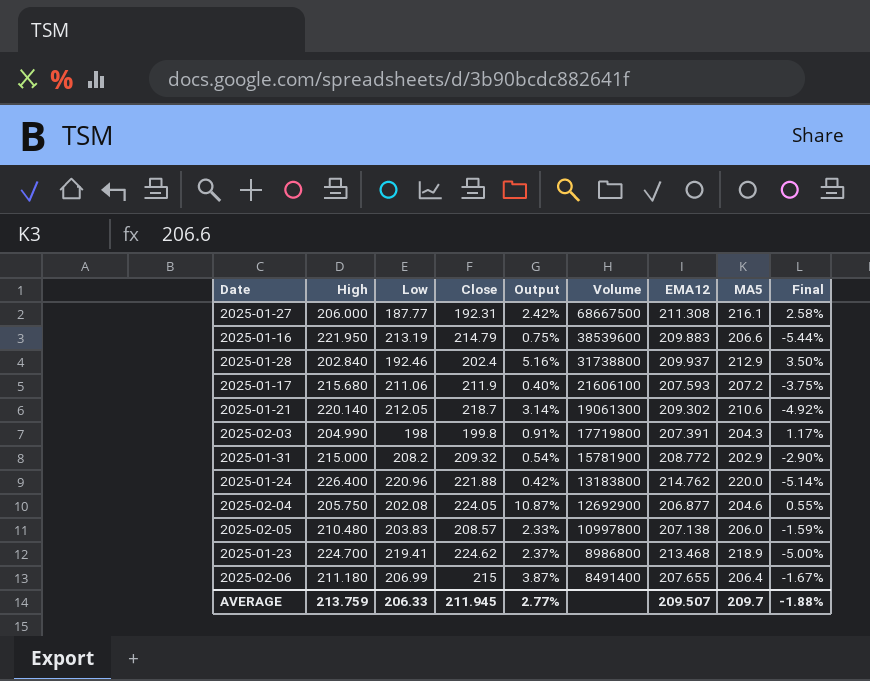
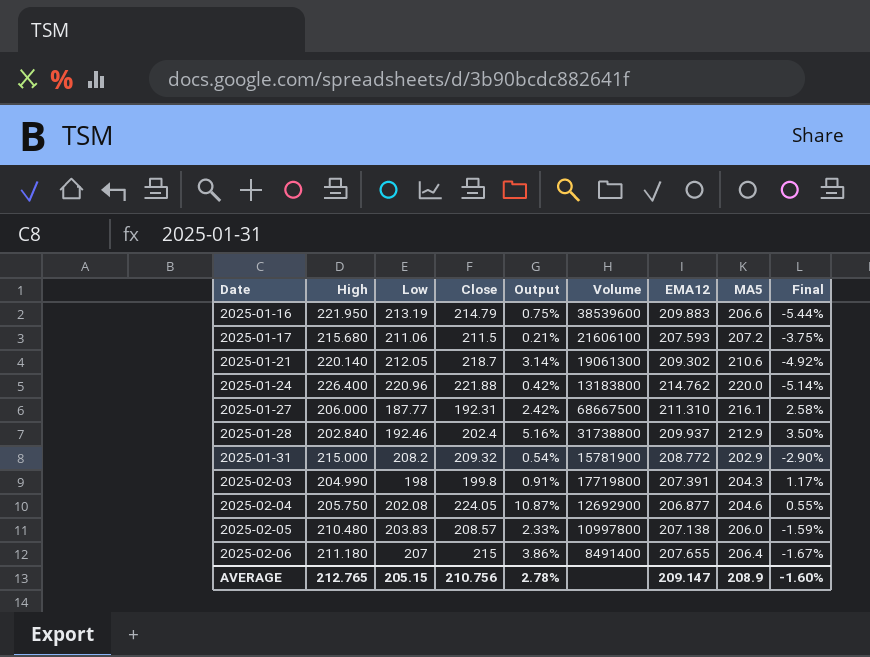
row order: Volume descending -> Date ascending
row 2025-01-23: 224.700 | 219.41 | 224.62 | 2.37% | 8986800 | 213.468 | 218.9 | -5.00% -> none
2025-01-17 | Close: 211.9 -> 211.5
2025-01-17 | Output: 0.40% -> 0.21%
2025-01-27 | EMA12: 211.308 -> 211.310
2025-02-06 | Low: 206.99 -> 207
2025-02-06 | Output: 3.87% -> 3.86%
AVERAGE | High: 213.759 -> 212.765
AVERAGE | Low: 206.33 -> 205.15
AVERAGE | Close: 211.945 -> 210.756
AVERAGE | Output: 2.77% -> 2.78%
AVERAGE | EMA12: 209.507 -> 209.147
AVERAGE | MA5: 209.7 -> 208.9
AVERAGE | Final: -1.88% -> -1.60%

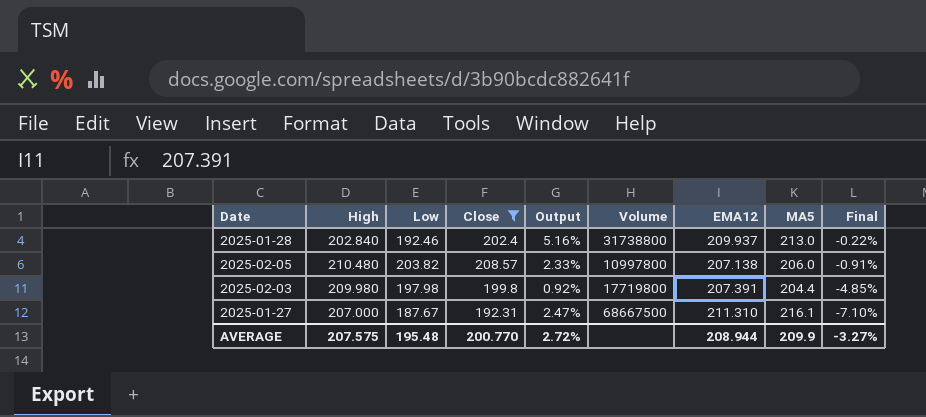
filter: none -> Close <= 208.57
row order: Date ascending -> Final descending
column Final | formula: ([EMA12] - [High]) / [High] -> ([Close] - [High]) / [High]
2025-01-28 | MA5: 212.9 -> 213.0
2025-02-05 | Low: 203.83 -> 203.82
2025-02-03 | High: 204.990 -> 209.980
2025-02-03 | Low: 198 -> 197.98
2025-02-03 | Output: 0.91% -> 0.92%
2025-02-03 | MA5: 204.3 -> 204.4
2025-01-27 | High: 206.000 -> 207.000
2025-01-27 | Low: 187.77 -> 187.67
2025-01-27 | Output: 2.42% -> 2.47%
AVERAGE | High: 212.765 -> 207.575
AVERAGE | Low: 205.15 -> 195.48
AVERAGE | Close: 210.756 -> 200.770
AVERAGE | Output: 2.78% -> 2.72%
AVERAGE | EMA12: 209.147 -> 208.944
AVERAGE | MA5: 208.9 -> 209.9
AVERAGE | Final: -1.60% -> -3.27%

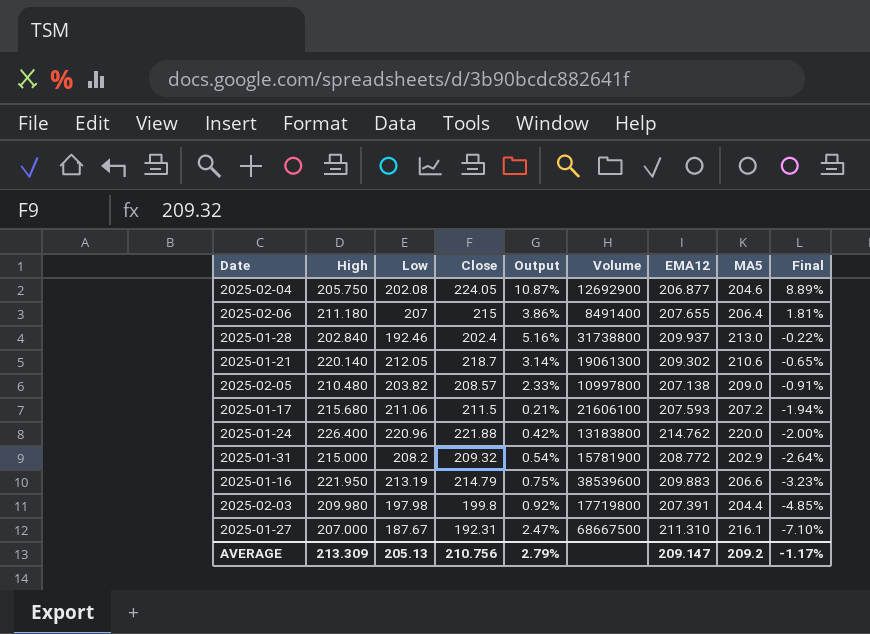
filter: Close <= 208.57 -> none
2025-02-05 | MA5: 206.0 -> 209.0
AVERAGE | High: 207.575 -> 213.309
AVERAGE | Low: 195.48 -> 205.13
AVERAGE | Close: 200.770 -> 210.756
AVERAGE | Output: 2.72% -> 2.79%
AVERAGE | EMA12: 208.944 -> 209.147
AVERAGE | MA5: 209.9 -> 209.2
AVERAGE | Final: -3.27% -> -1.17%

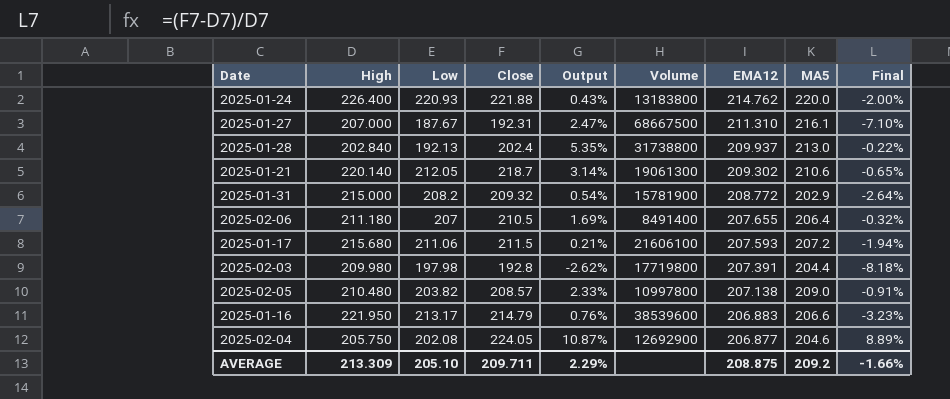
row order: Final descending -> EMA12 descending
2025-01-24 | Low: 220.96 -> 220.93
2025-01-24 | Output: 0.42% -> 0.43%
2025-01-28 | Low: 192.46 -> 192.13
2025-01-28 | Output: 5.16% -> 5.35%
2025-02-06 | Close: 215 -> 210.5
2025-02-06 | Output: 3.86% -> 1.69%
2025-02-06 | Final: 1.81% -> -0.32%
2025-02-03 | Close: 199.8 -> 192.8
2025-02-03 | Output: 0.92% -> -2.62%
2025-02-03 | Final: -4.85% -> -8.18%
2025-01-16 | Low: 213.19 -> 213.17
2025-01-16 | Output: 0.75% -> 0.76%
2025-01-16 | EMA12: 209.883 -> 206.883
AVERAGE | Low: 205.13 -> 205.10
AVERAGE | Close: 210.756 -> 209.711
AVERAGE | Output: 2.79% -> 2.29%
AVERAGE | EMA12: 209.147 -> 208.875
AVERAGE | Final: -1.17% -> -1.66%

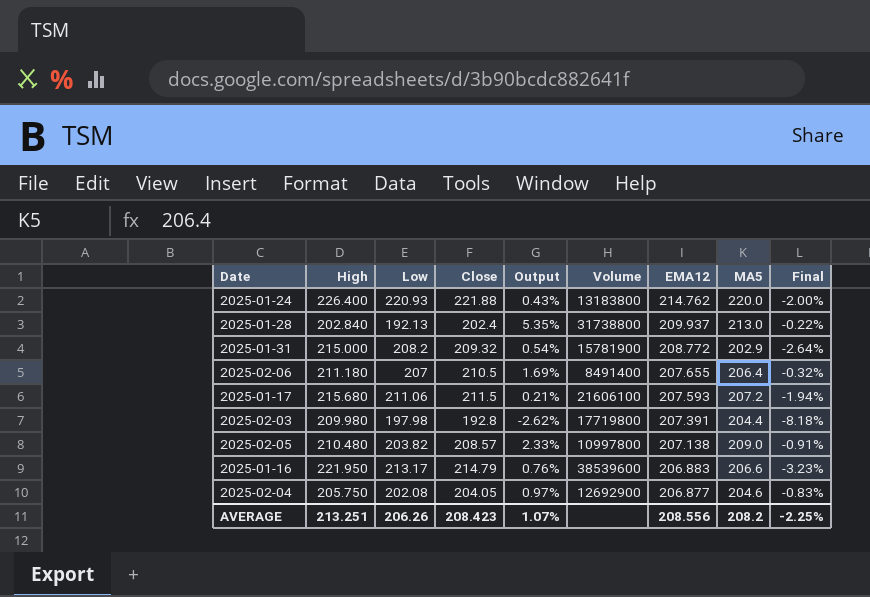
row 2025-01-27: 207.000 | 187.67 | 192.31 | 2.47% | 68667500 | 211.310 | 216.1 | -7.10% -> none
row 2025-01-21: 220.140 | 212.05 | 218.7 | 3.14% | 19061300 | 209.302 | 210.6 | -0.65% -> none
2025-02-04 | Close: 224.05 -> 204.05
2025-02-04 | Output: 10.87% -> 0.97%
2025-02-04 | Final: 8.89% -> -0.83%
AVERAGE | High: 213.309 -> 213.251
AVERAGE | Low: 205.10 -> 206.26
AVERAGE | Close: 209.711 -> 208.423
AVERAGE | Output: 2.29% -> 1.07%
AVERAGE | EMA12: 208.875 -> 208.556
AVERAGE | MA5: 209.2 -> 208.2
AVERAGE | Final: -1.66% -> -2.25%

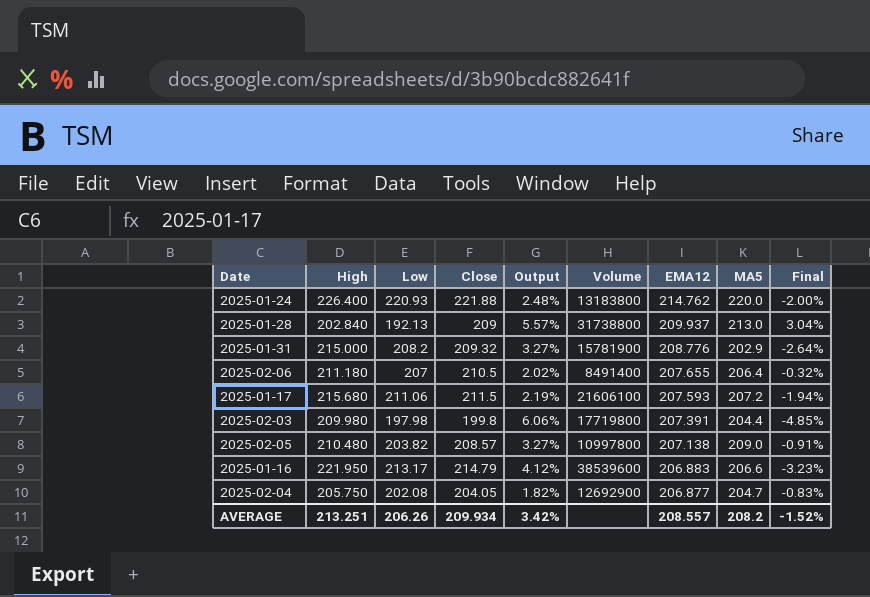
column Output | formula: ([Close] - [Low]) / [Low] -> ([High] - [Low]) / [Low]
2025-01-28 | Close: 202.4 -> 209
2025-01-28 | Final: -0.22% -> 3.04%
2025-01-31 | EMA12: 208.772 -> 208.776
2025-02-03 | Close: 192.8 -> 199.8
2025-02-03 | Final: -8.18% -> -4.85%
2025-02-04 | MA5: 204.6 -> 204.7
AVERAGE | Close: 208.423 -> 209.934
AVERAGE | Output: 1.07% -> 3.42%
AVERAGE | EMA12: 208.556 -> 208.557
AVERAGE | Final: -2.25% -> -1.52%

